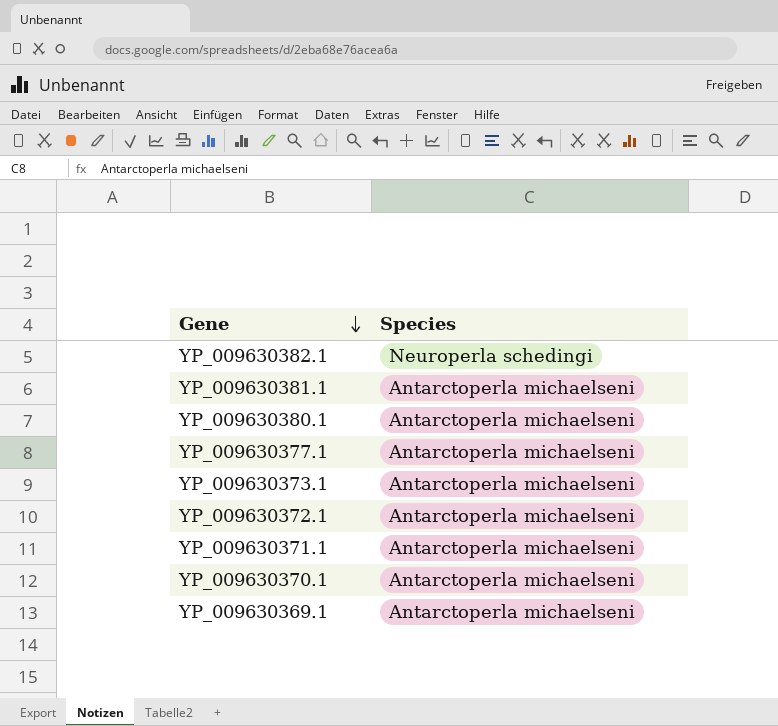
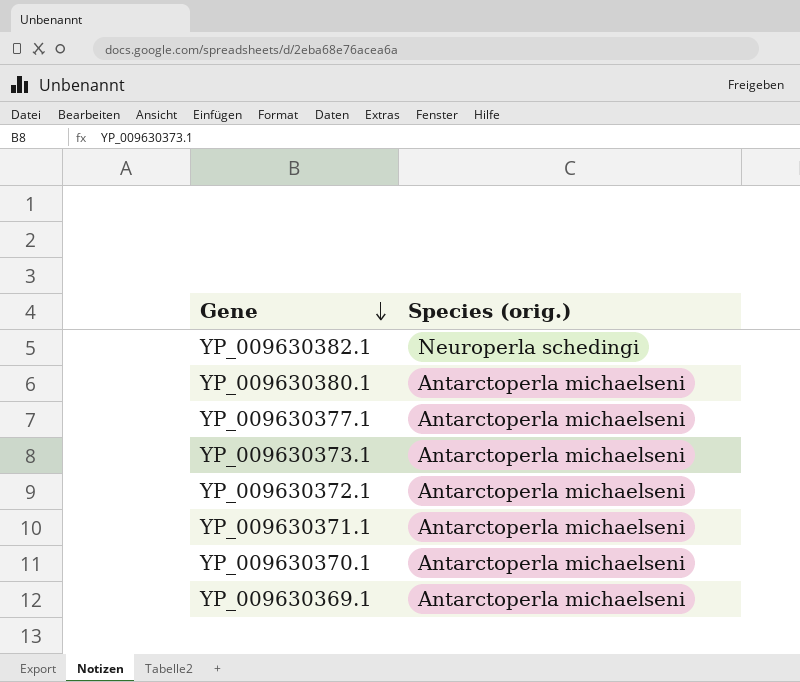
column name: Species -> Species (orig.)
row YP_009630381.1: Antarctoperla michaelseni -> none

